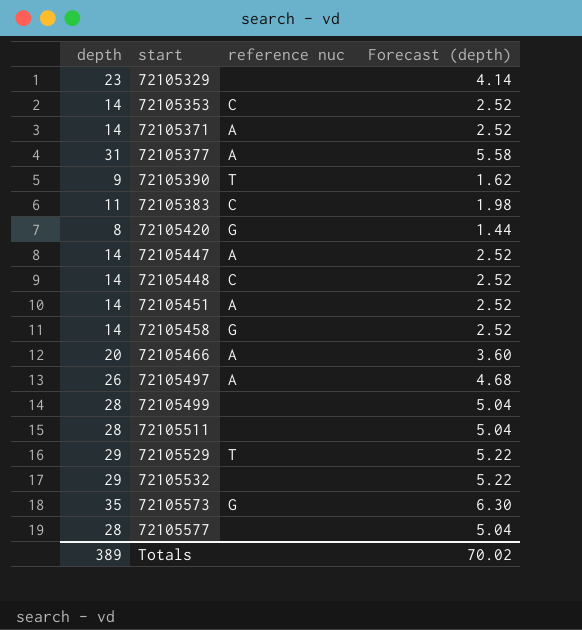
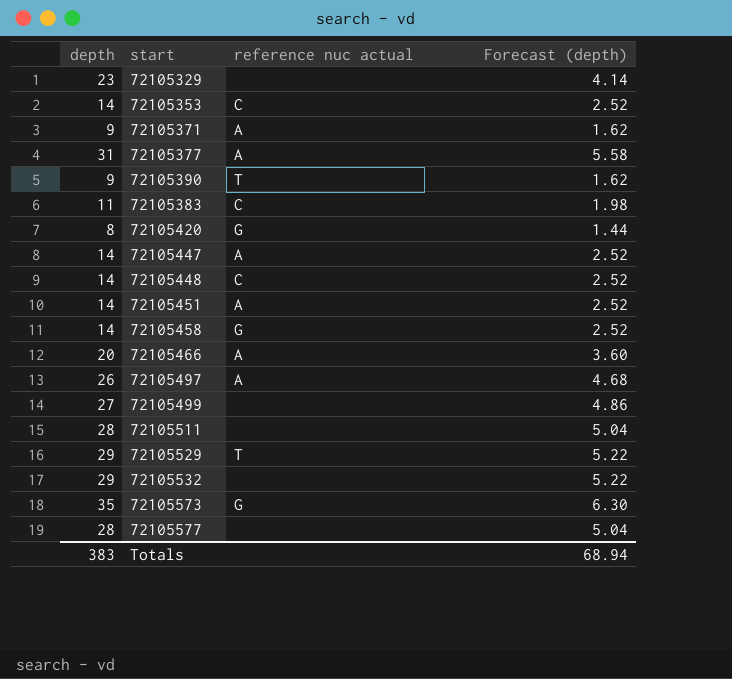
column name: reference nuc -> reference nuc actual
72105371 | depth: 14 -> 9
72105371 | Forecast (depth): 2.52 -> 1.62
72105499 | depth: 28 -> 27
72105499 | Forecast (depth): 5.04 -> 4.86
Totals | depth: 389 -> 383
Totals | Forecast (depth): 70.02 -> 68.94

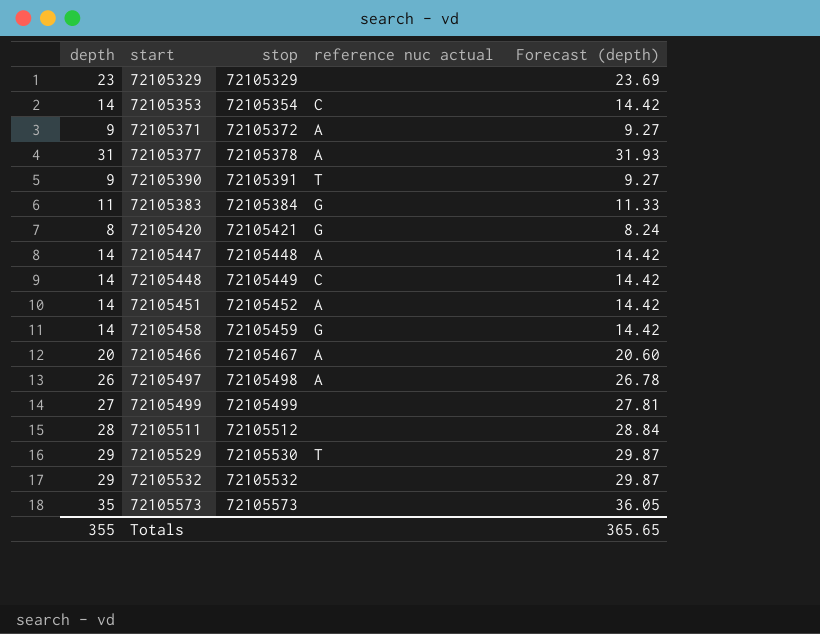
column stop | position: none -> 3
column Forecast (depth) | formula: [depth] * 0.18 -> [depth] * 1.03
row 72105577: 28 | none | 5.04 -> none
72105383 | reference nuc actual: C -> G
72105573 | reference nuc actual: G -> none
Totals | depth: 383 -> 355
Totals | Forecast (depth): 68.94 -> 365.65

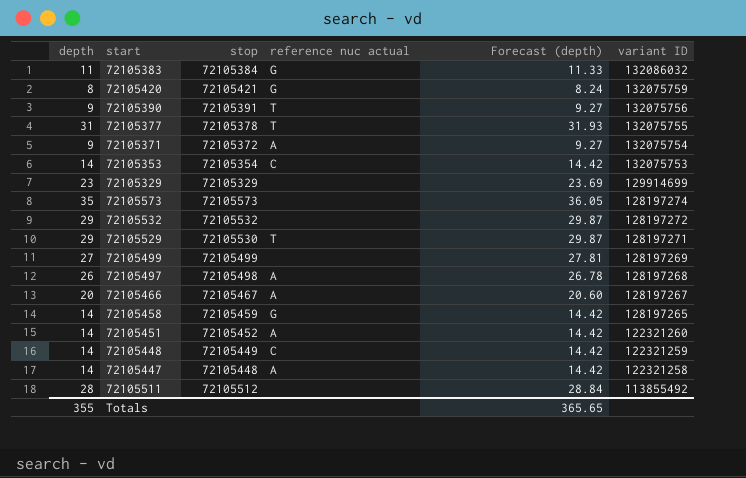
row order: none -> variant ID descending
column variant ID | position: none -> 6
72105377 | reference nuc actual: A -> T

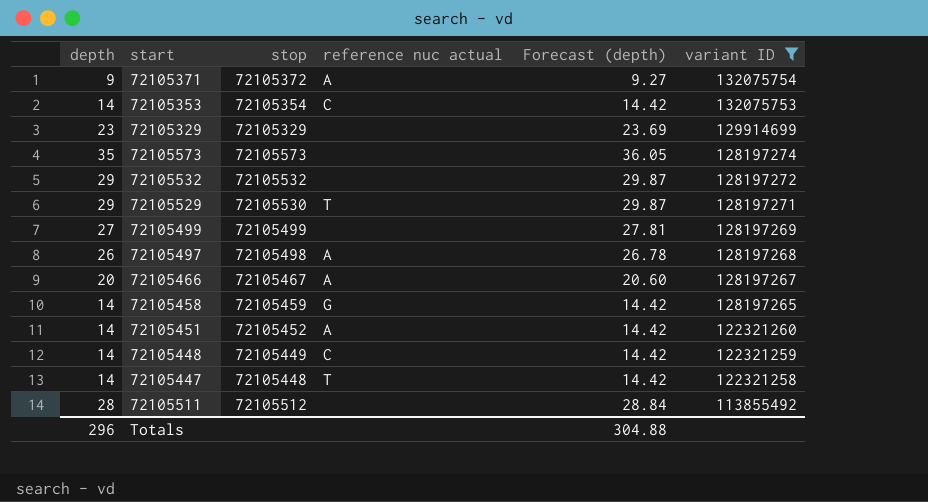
filter: none -> variant ID <= 132075754
72105447 | reference nuc actual: A -> T
Totals | depth: 355 -> 296
Totals | Forecast (depth): 365.65 -> 304.88

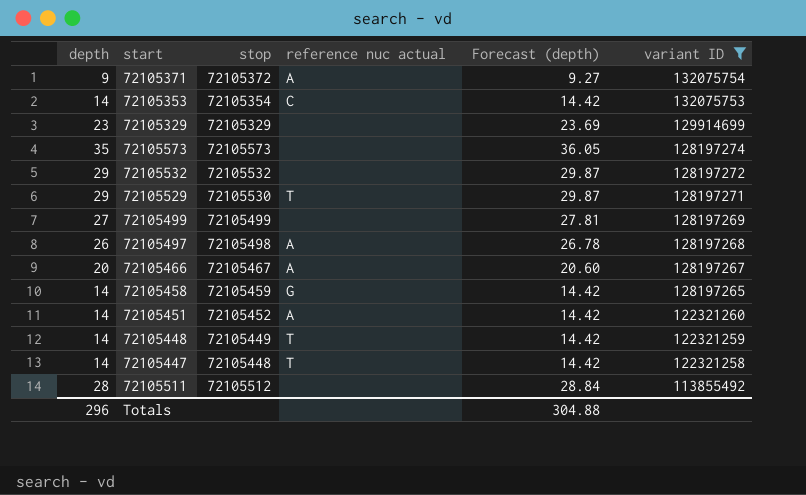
72105448 | reference nuc actual: C -> T

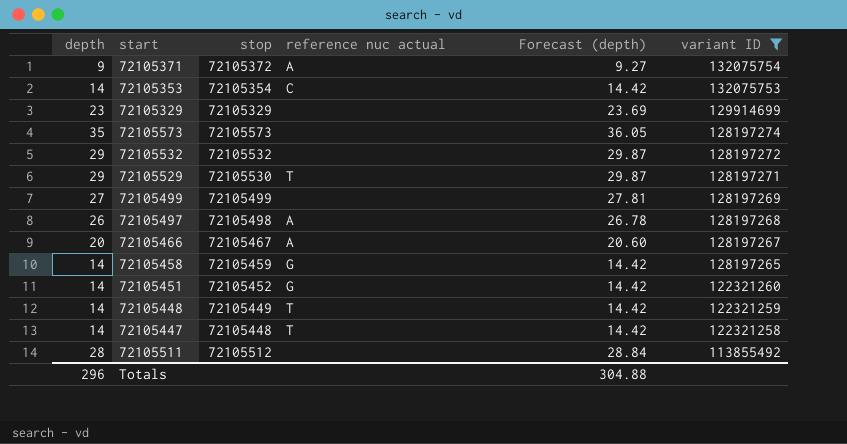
72105451 | reference nuc actual: A -> G

